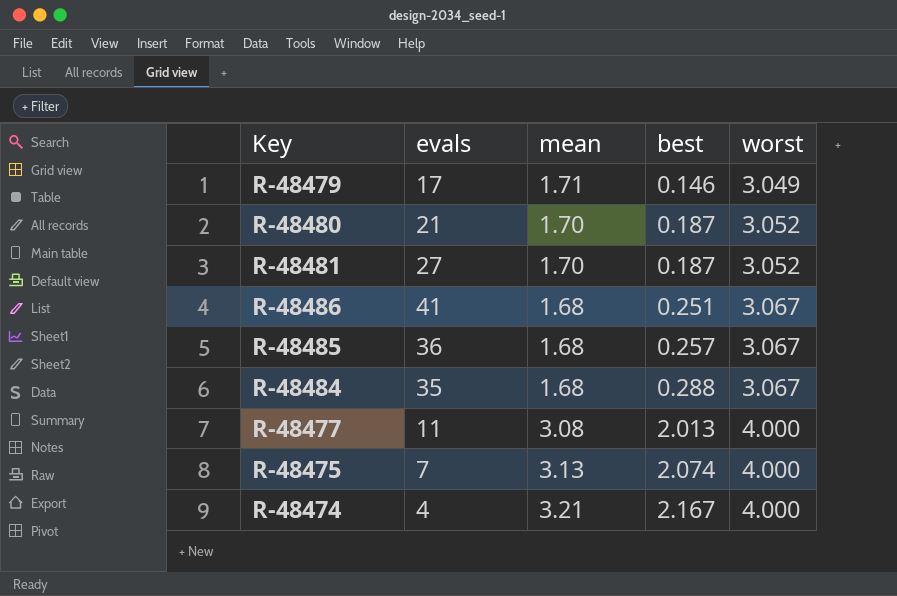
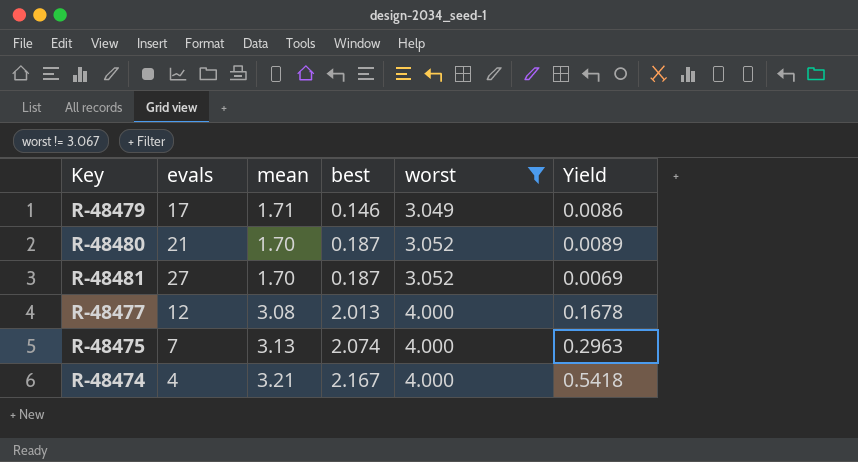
filter: none -> worst != 3.067
column Yield | formula: none -> [best] / [evals]
R-48477 | evals: 11 -> 12

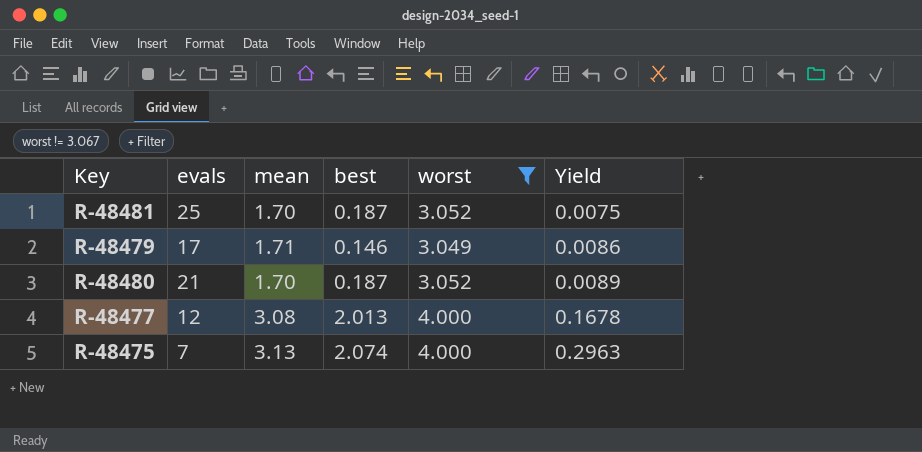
row order: best ascending -> Yield ascending
row R-48474: 4 | 3.21 | 2.167 | 4.000 | 0.5418 -> none
R-48481 | evals: 27 -> 25
R-48481 | Yield: 0.0069 -> 0.0075

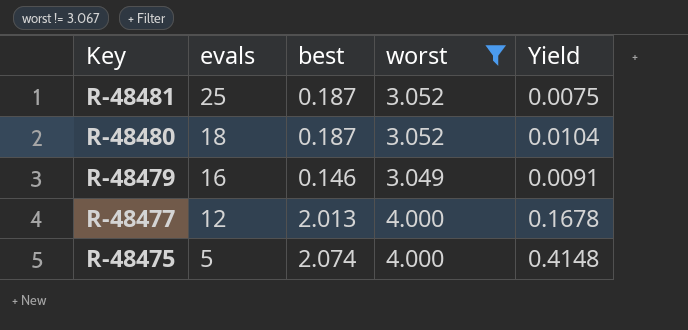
row order: Yield ascending -> Key descending
column mean | position: 3 -> none
R-48480 | evals: 21 -> 18
R-48480 | Yield: 0.0089 -> 0.0104
R-48479 | evals: 17 -> 16
R-48479 | Yield: 0.0086 -> 0.0091
R-48475 | evals: 7 -> 5
R-48475 | Yield: 0.2963 -> 0.4148

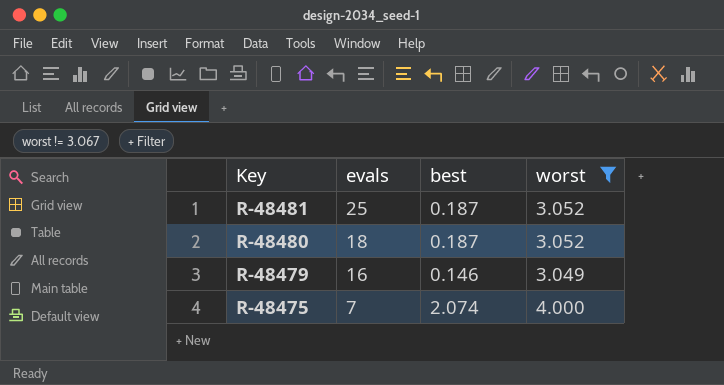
column Yield | formula: [best] / [evals] -> none
row R-48477: 12 | 2.013 | 4.000 | 0.1678 -> none
R-48475 | evals: 5 -> 7

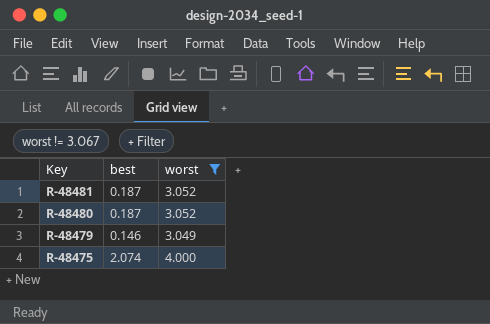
column evals | position: 2 -> none

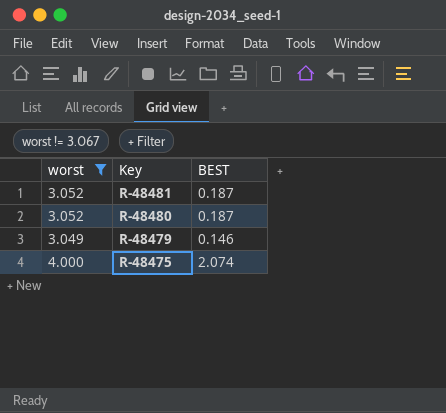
column worst | position: 3 -> 1
column name: best -> BEST

